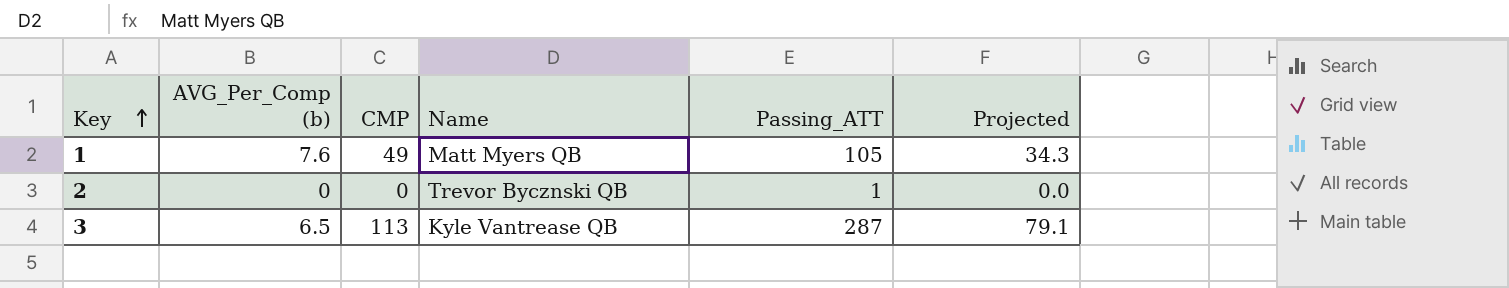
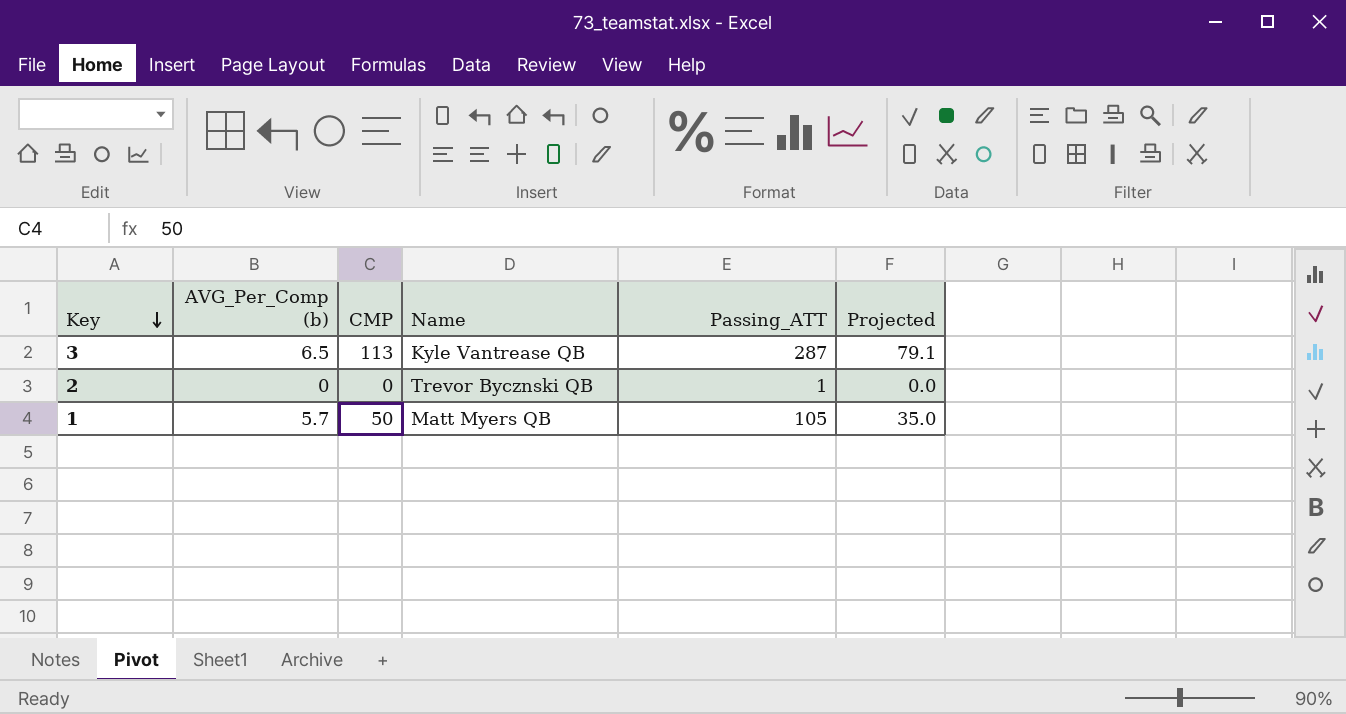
row order: Key ascending -> Key descending
1 | AVG_Per_Comp (b): 7.6 -> 5.7
1 | CMP: 49 -> 50
1 | Projected: 34.3 -> 35.0

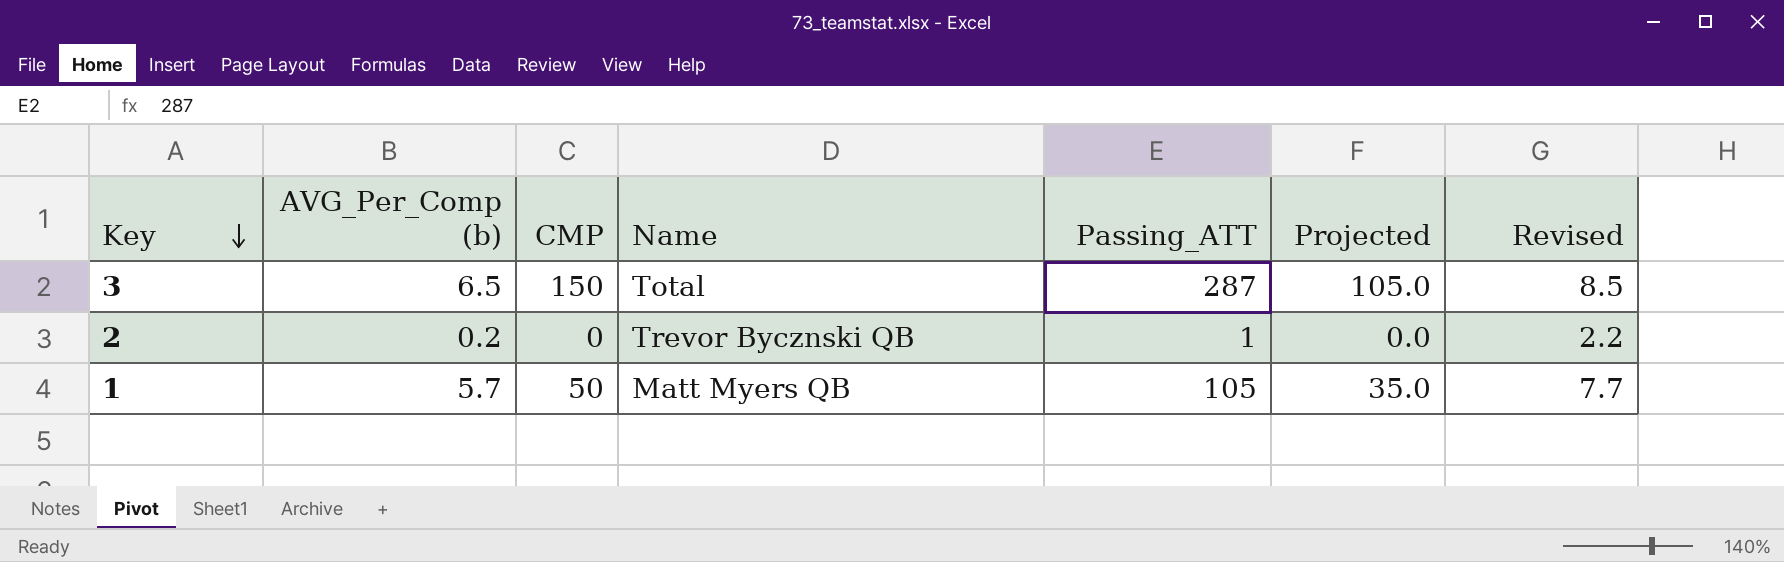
column Revised | formula: none -> [AVG_Per_Comp (b)] + 2
3 | CMP: 113 -> 150
3 | Name: Kyle Vantrease QB -> Total
3 | Projected: 79.1 -> 105.0
2 | AVG_Per_Comp (b): 0 -> 0.2

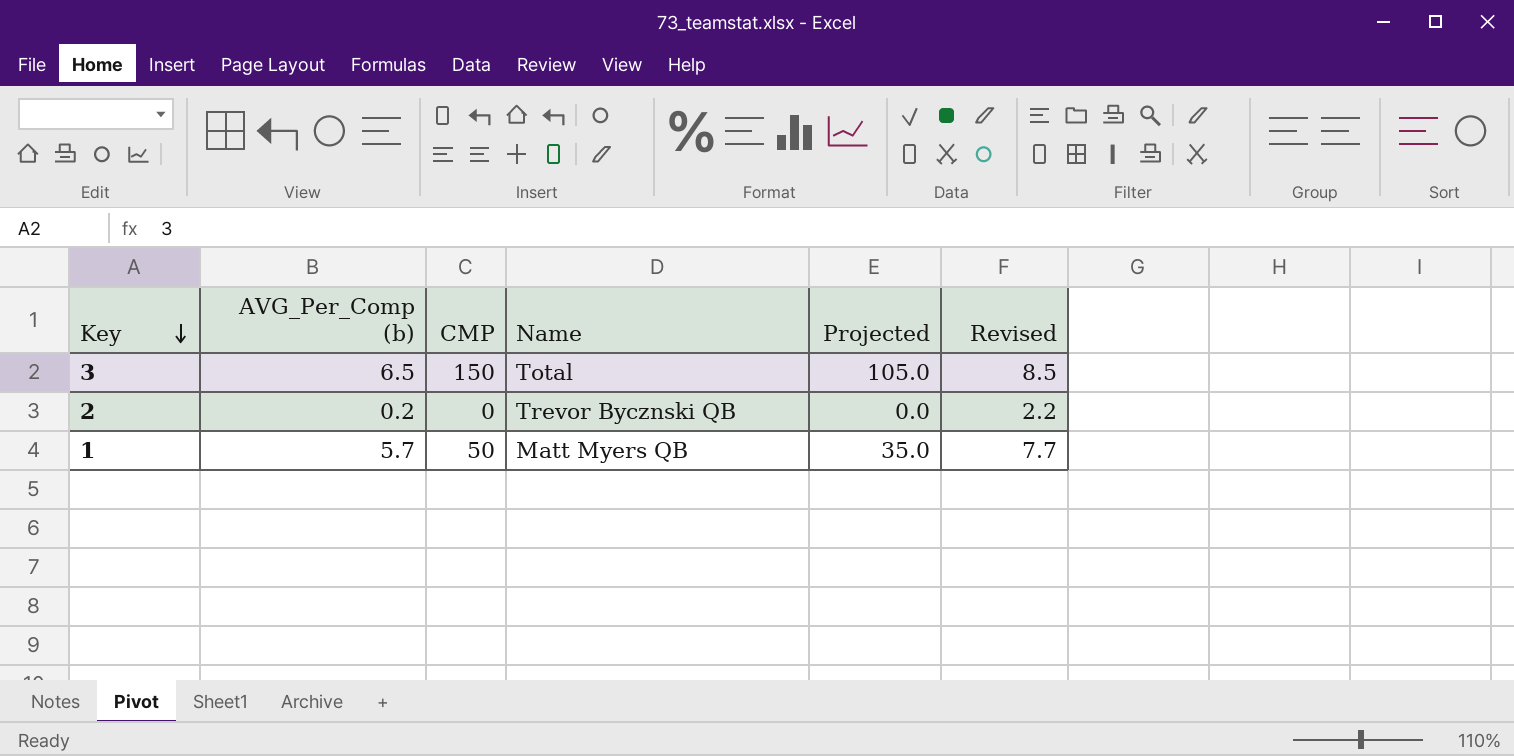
column Passing_ATT | position: 5 -> none

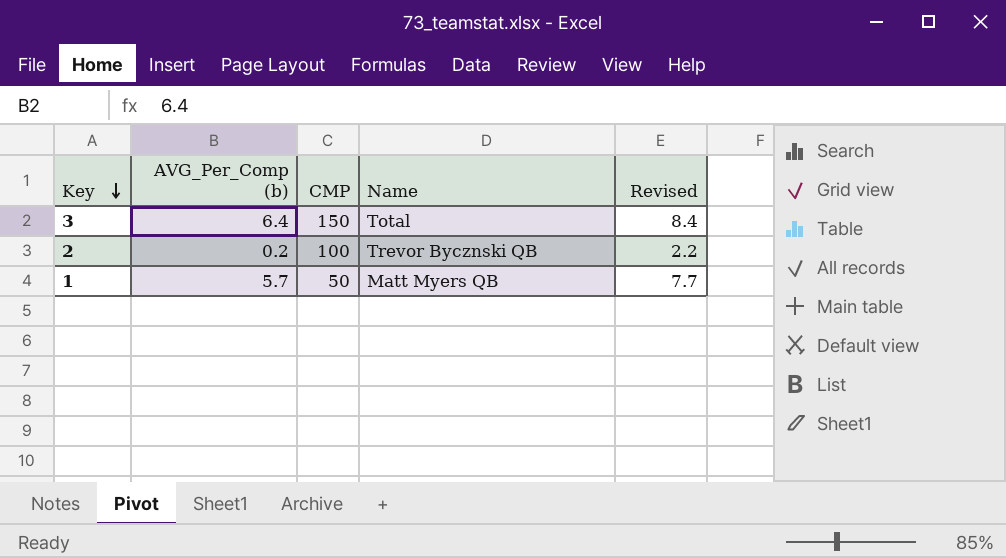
column Projected | formula: [CMP] * 0.7 -> none
3 | AVG_Per_Comp (b): 6.5 -> 6.4
3 | Revised: 8.5 -> 8.4
2 | CMP: 0 -> 100

